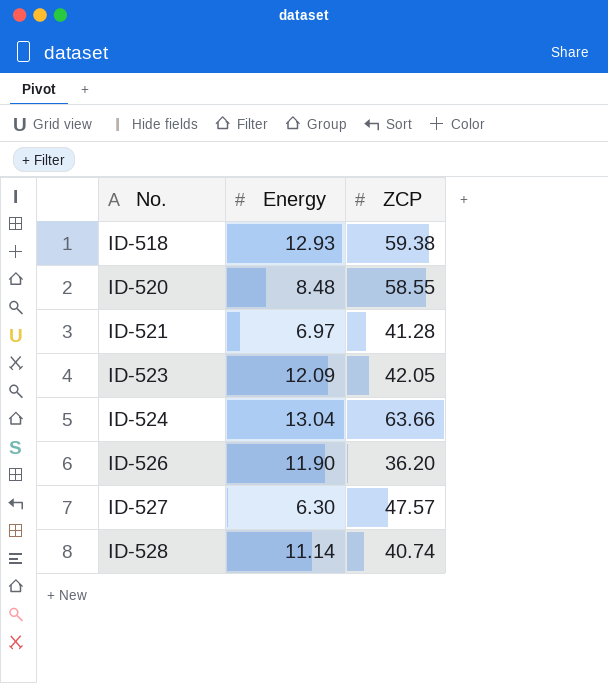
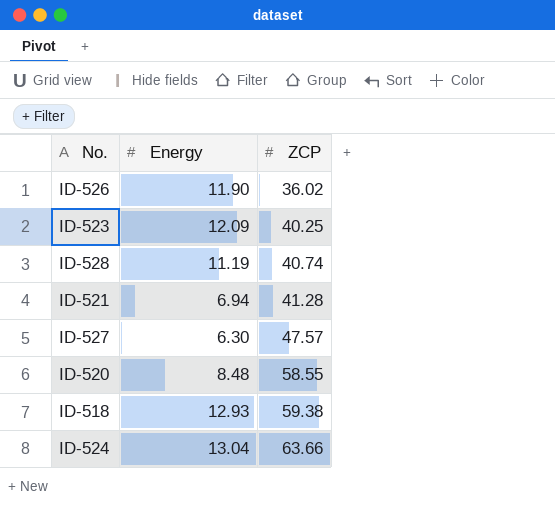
row order: No. ascending -> ZCP ascending
ID-526 | ZCP: 36.20 -> 36.02
ID-523 | ZCP: 42.05 -> 40.25
ID-528 | Energy: 11.14 -> 11.19
ID-521 | Energy: 6.97 -> 6.94

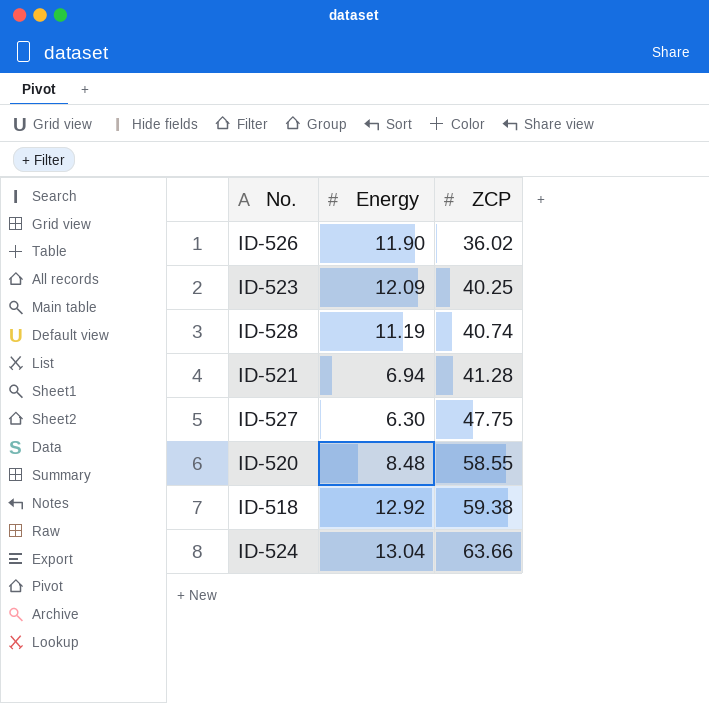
ID-527 | ZCP: 47.57 -> 47.75
ID-518 | Energy: 12.93 -> 12.92

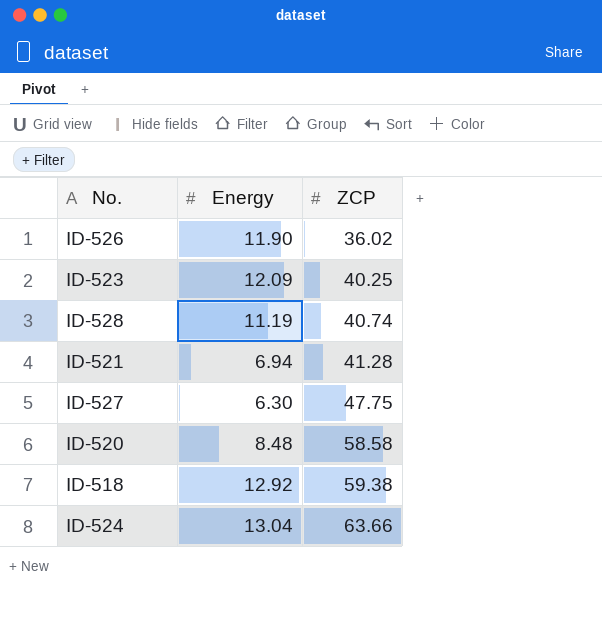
ID-520 | ZCP: 58.55 -> 58.58

